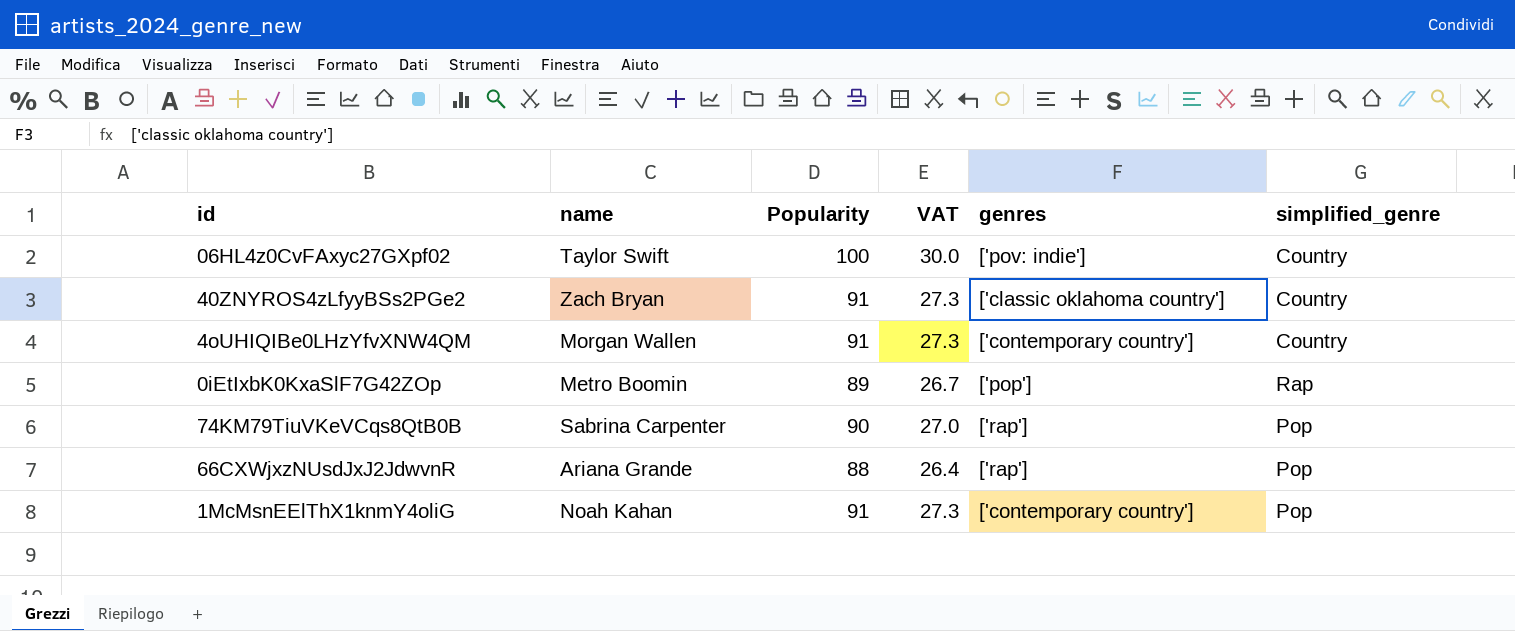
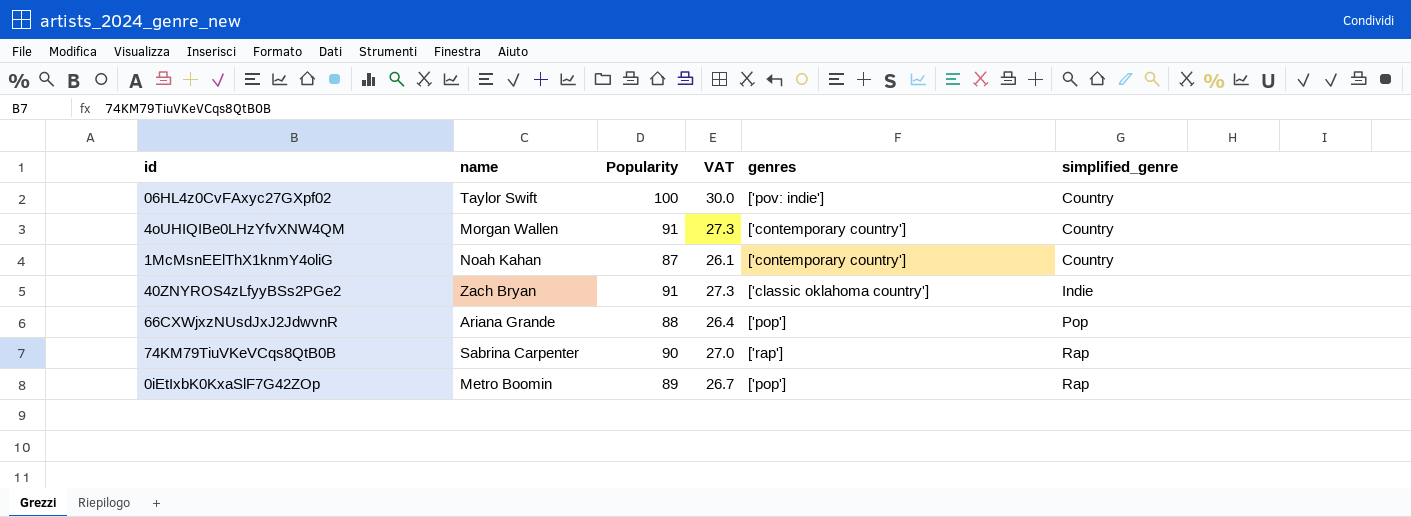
row order: none -> simplified_genre ascending
1McMsnEElThX1knmY4oliG | Popularity: 91 -> 87
1McMsnEElThX1knmY4oliG | VAT: 27.3 -> 26.1
1McMsnEElThX1knmY4oliG | simplified_genre: Pop -> Country
40ZNYROS4zLfyyBSs2PGe2 | simplified_genre: Country -> Indie
66CXWjxzNUsdJxJ2JdwvnR | genres: ['rap'] -> ['pop']
74KM79TiuVKeVCqs8QtB0B | simplified_genre: Pop -> Rap

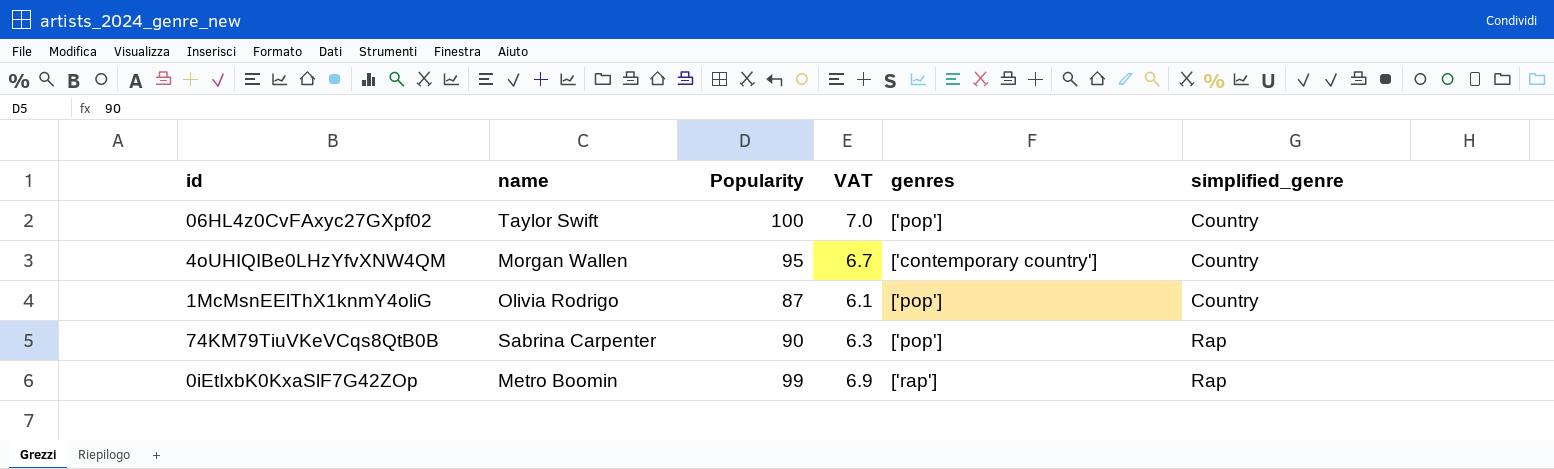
column VAT | formula: [Popularity] * 0.3 -> [Popularity] * 0.07
row 40ZNYROS4zLfyyBSs2PGe2: Zach Bryan | 91 | 27.3 | ['classic oklahoma country'] | Indie -> none
row 66CXWjxzNUsdJxJ2JdwvnR: Ariana Grande | 88 | 26.4 | ['pop'] | Pop -> none
06HL4z0CvFAxyc27GXpf02 | genres: ['pov: indie'] -> ['pop']
4oUHIQIBe0LHzYfvXNW4QM | Popularity: 91 -> 95
1McMsnEElThX1knmY4oliG | name: Noah Kahan -> Olivia Rodrigo
1McMsnEElThX1knmY4oliG | genres: ['contemporary country'] -> ['pop']
74KM79TiuVKeVCqs8QtB0B | genres: ['rap'] -> ['pop']
0iEtIxbK0KxaSlF7G42ZOp | Popularity: 89 -> 99
0iEtIxbK0KxaSlF7G42ZOp | genres: ['pop'] -> ['rap']

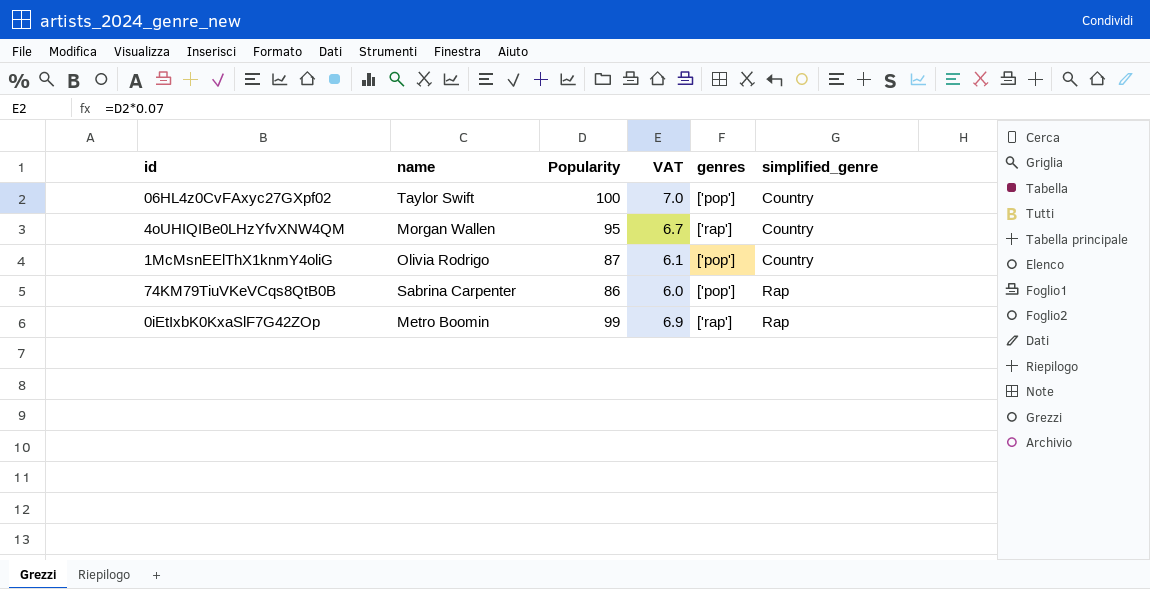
4oUHIQIBe0LHzYfvXNW4QM | genres: ['contemporary country'] -> ['rap']
74KM79TiuVKeVCqs8QtB0B | Popularity: 90 -> 86
74KM79TiuVKeVCqs8QtB0B | VAT: 6.3 -> 6.0

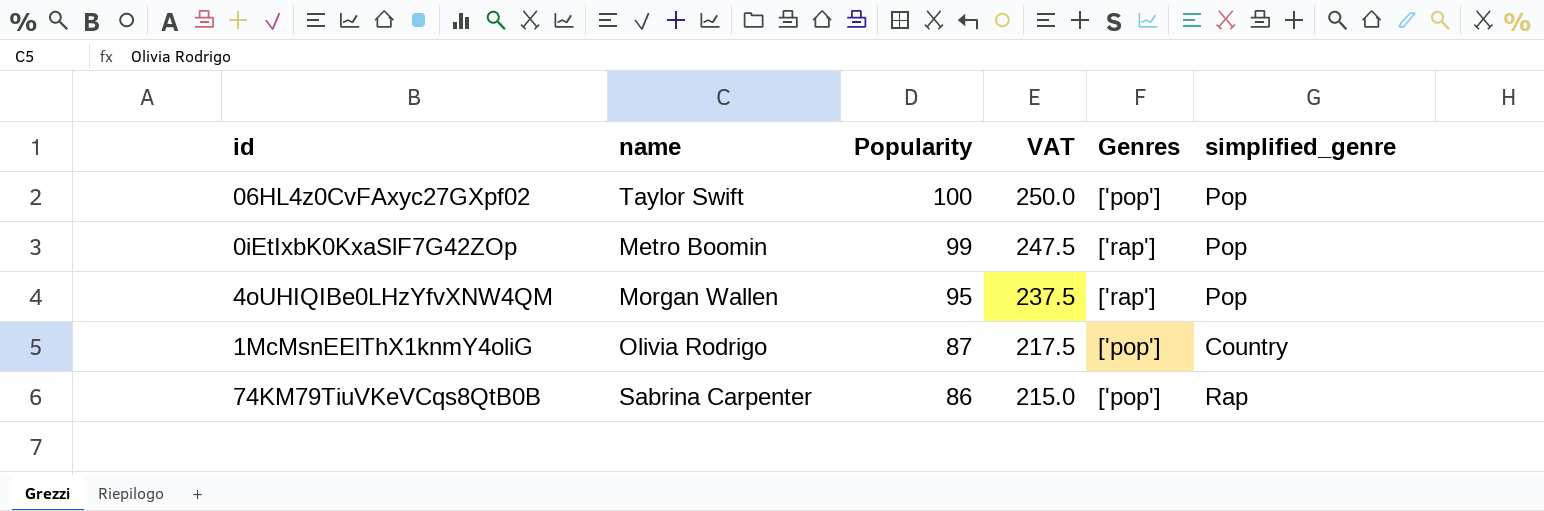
row order: simplified_genre ascending -> Popularity descending
column VAT | formula: [Popularity] * 0.07 -> [Popularity] * 2.5
column name: genres -> Genres
06HL4z0CvFAxyc27GXpf02 | simplified_genre: Country -> Pop
0iEtIxbK0KxaSlF7G42ZOp | simplified_genre: Rap -> Pop
4oUHIQIBe0LHzYfvXNW4QM | simplified_genre: Country -> Pop

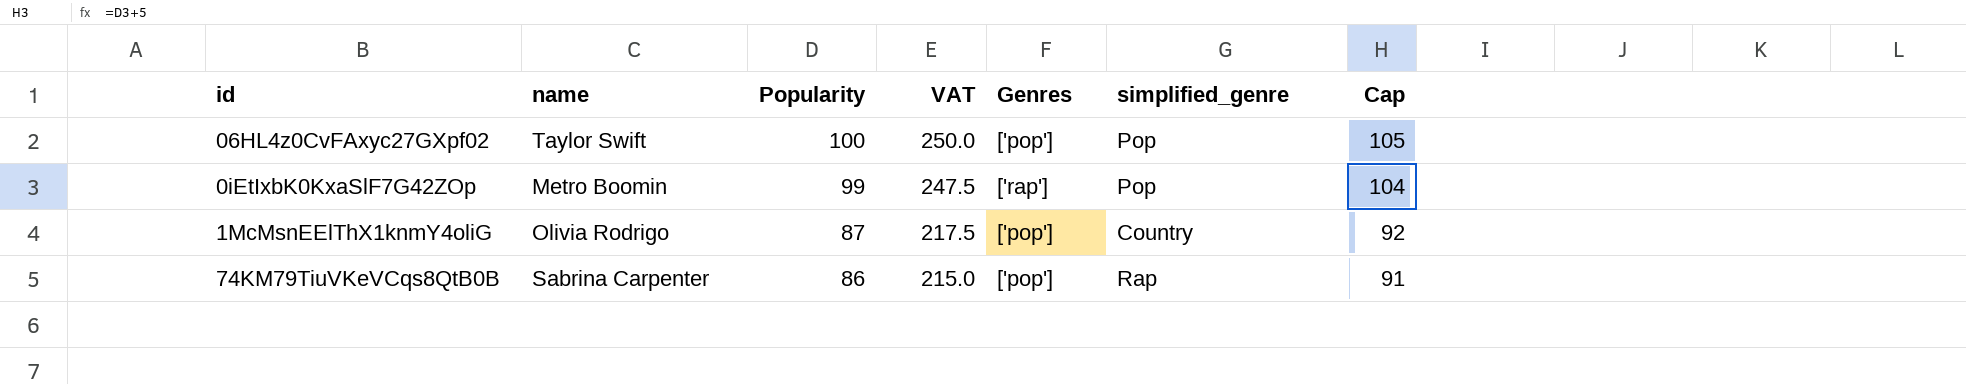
column Cap | formula: none -> [Popularity] + 5
row 4oUHIQIBe0LHzYfvXNW4QM: Morgan Wallen | 95 | 237.5 | ['rap'] | Pop -> none

